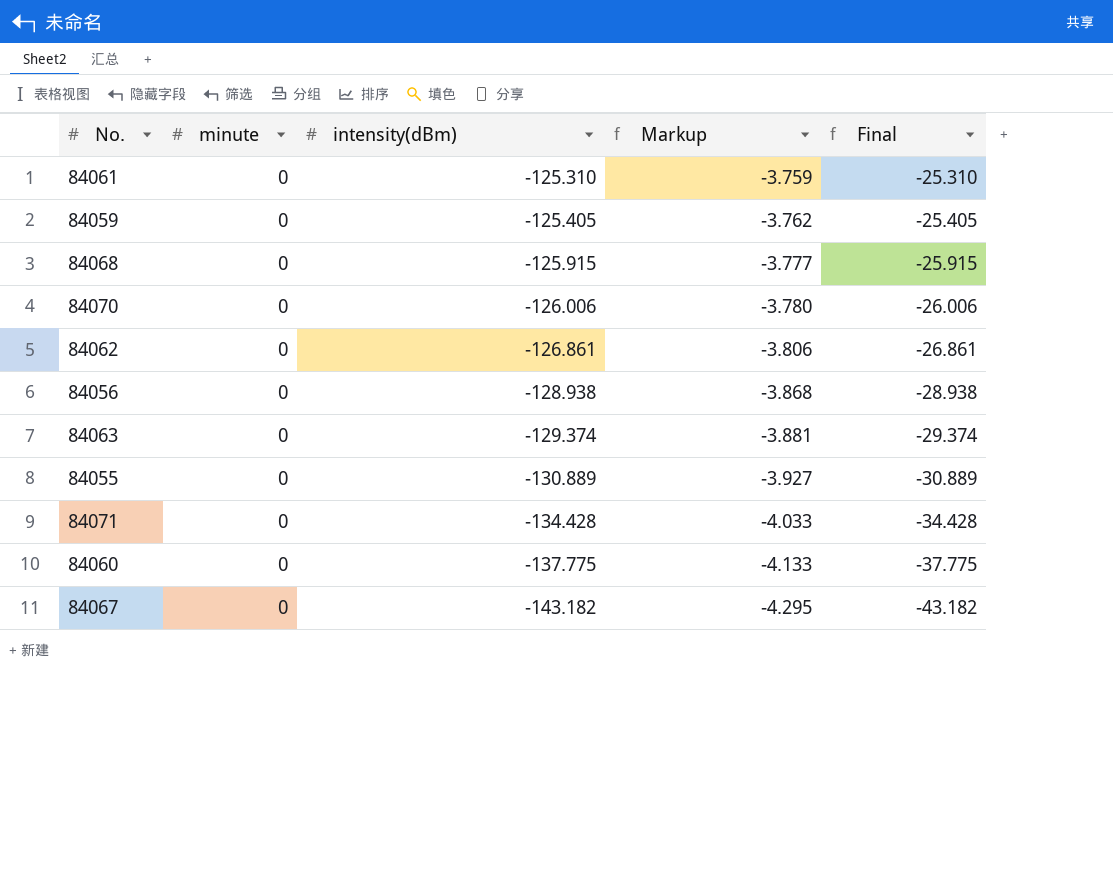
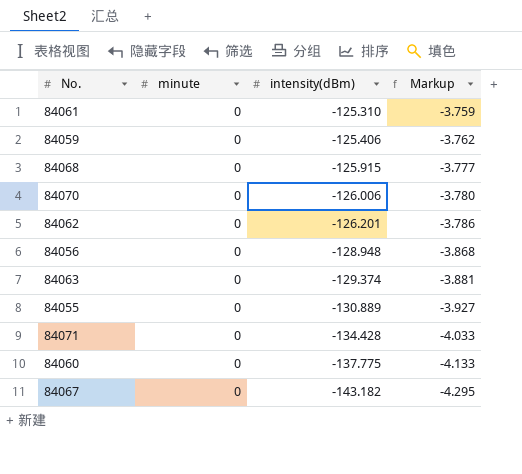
column Final | formula: [intensity(dBm)] + 100 -> none
84059 | intensity(dBm): -125.405 -> -125.406
84062 | intensity(dBm): -126.861 -> -126.201
84062 | Markup: -3.806 -> -3.786
84056 | intensity(dBm): -128.938 -> -128.948

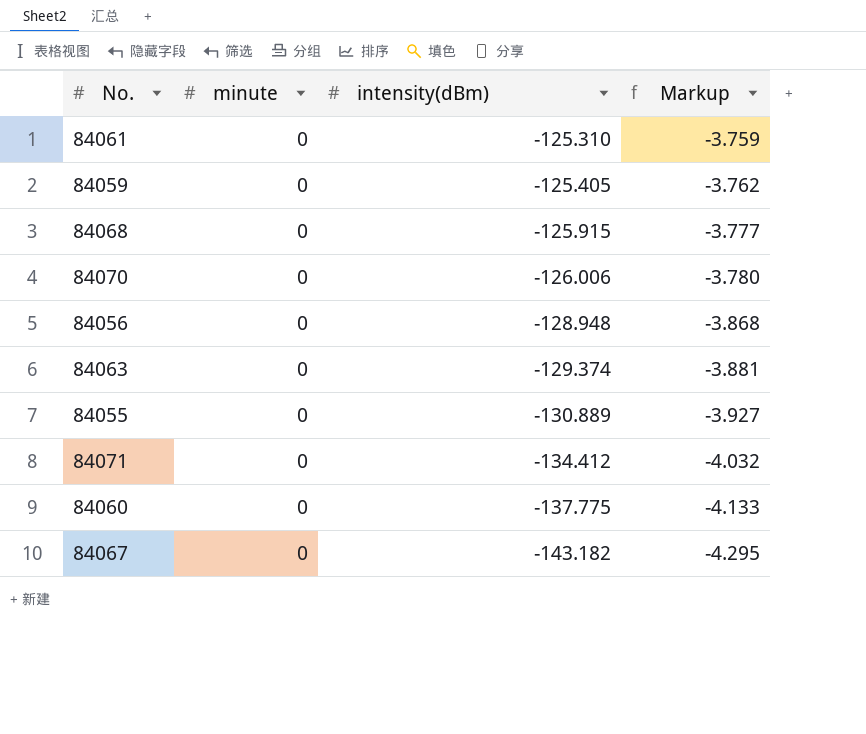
row 84062: 0 | -126.201 | -3.786 -> none
84059 | intensity(dBm): -125.406 -> -125.405
84071 | intensity(dBm): -134.428 -> -134.412
84071 | Markup: -4.033 -> -4.032

